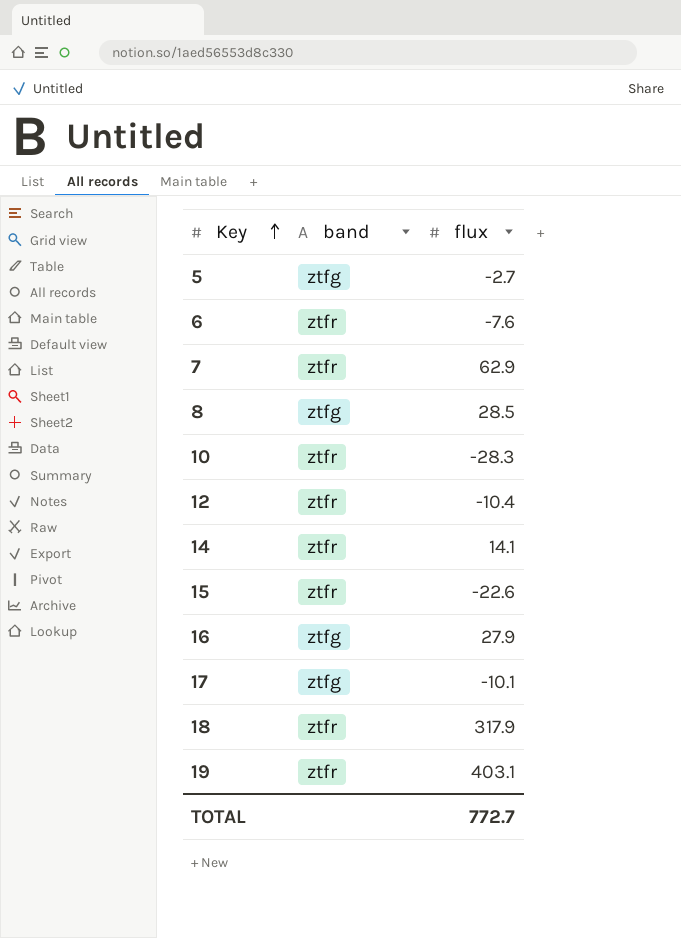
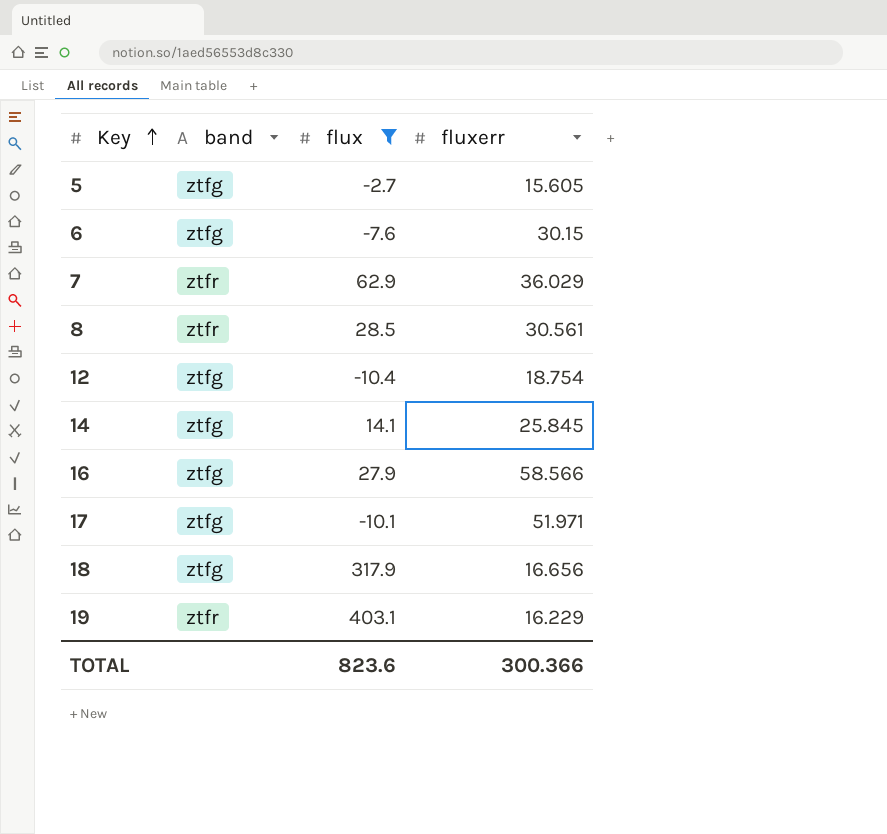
filter: none -> flux >= -10.4
column fluxerr | position: none -> 4
6 | band: ztfr -> ztfg
8 | band: ztfg -> ztfr
12 | band: ztfr -> ztfg
14 | band: ztfr -> ztfg
18 | band: ztfr -> ztfg
TOTAL | flux: 772.7 -> 823.6

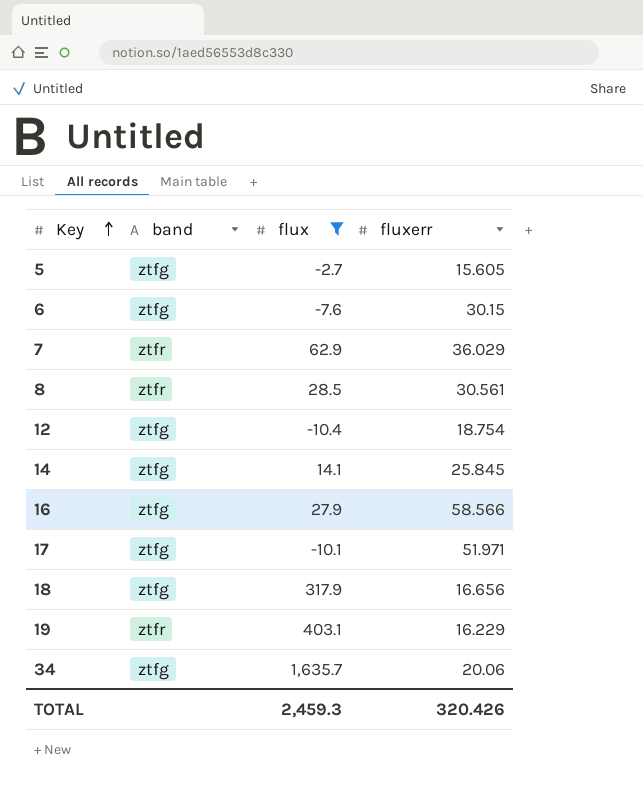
row 34: none -> ztfg | 1,635.7 | 20.06
TOTAL | flux: 823.6 -> 2,459.3
TOTAL | fluxerr: 300.366 -> 320.426

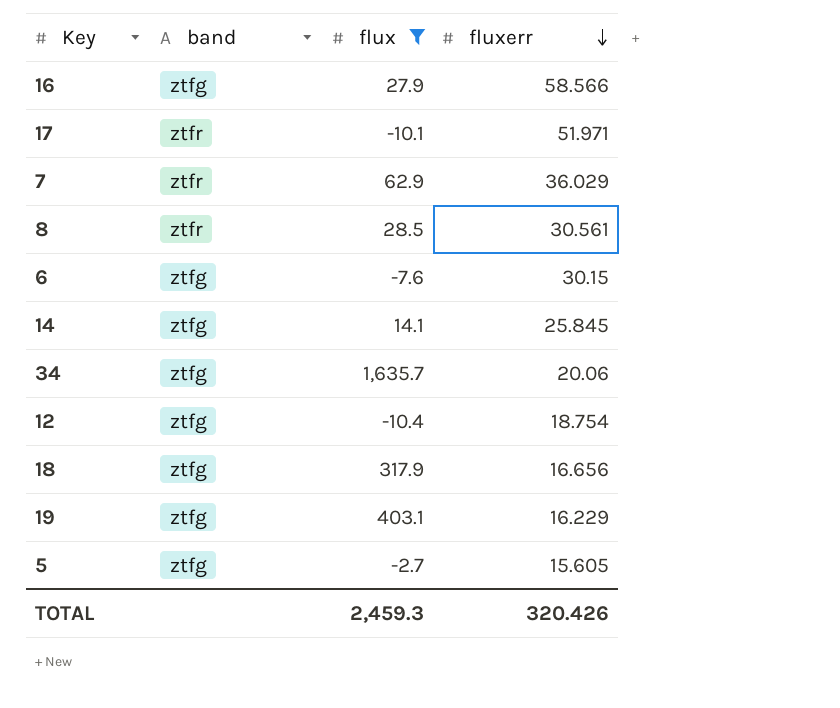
row order: Key ascending -> fluxerr descending
17 | band: ztfg -> ztfr
19 | band: ztfr -> ztfg

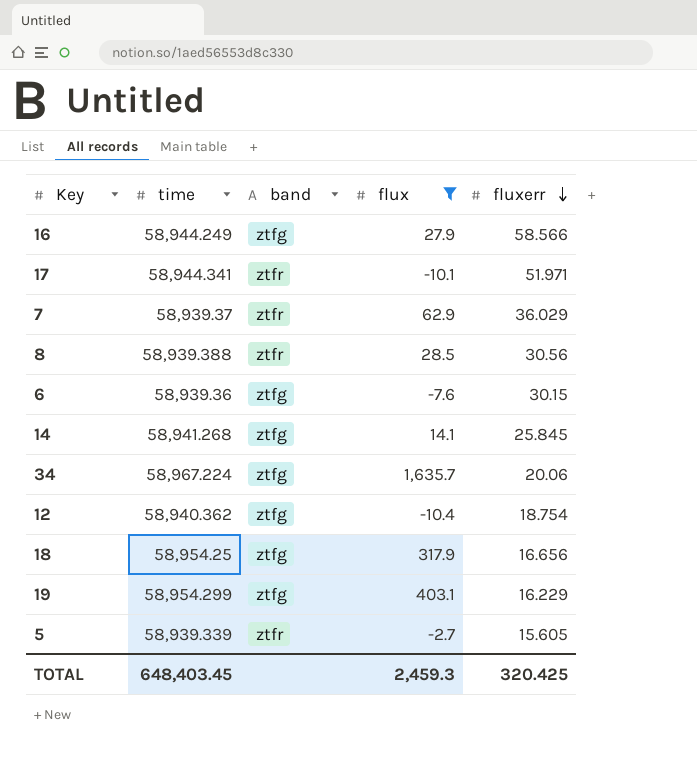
column time | position: none -> 2
8 | fluxerr: 30.561 -> 30.56
5 | band: ztfg -> ztfr
TOTAL | fluxerr: 320.426 -> 320.425

